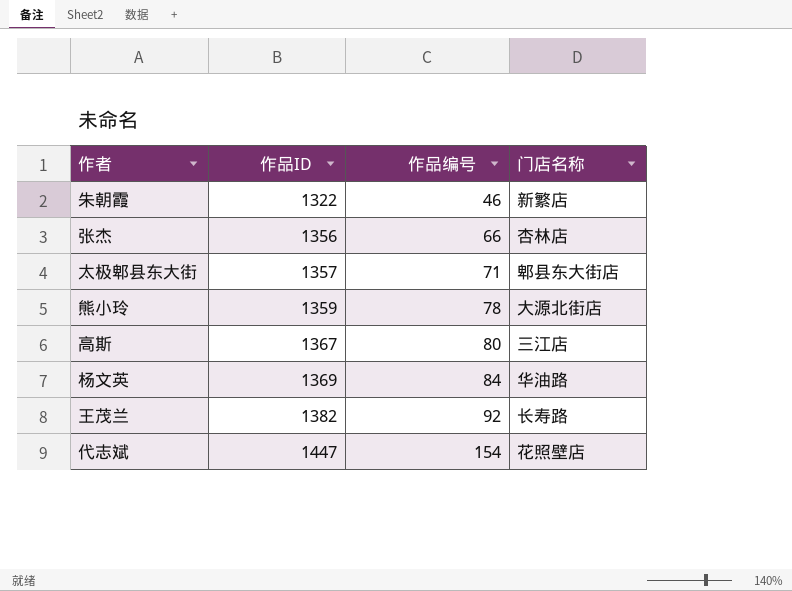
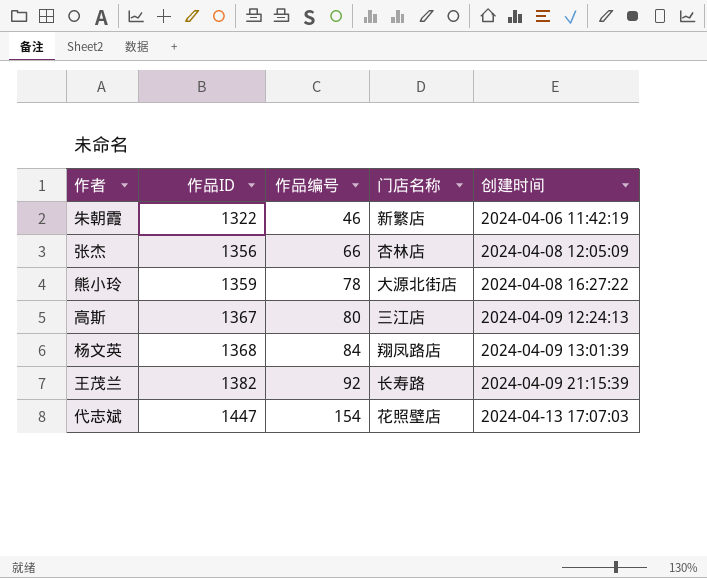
column 创建时间 | position: none -> 5
row 太极郫县东大街: 1357 | 71 | 郫县东大街店 -> none
杨文英 | 作品ID: 1369 -> 1368
杨文英 | 门店名称: 华油路 -> 翔凤路店

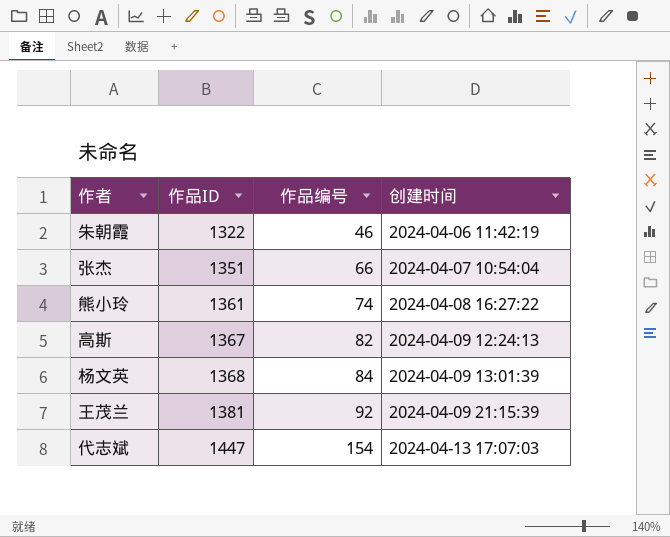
column 门店名称 | position: 4 -> none
张杰 | 作品ID: 1356 -> 1351
张杰 | 创建时间: 2024-04-08 12:05:09 -> 2024-04-07 10:54:04
熊小玲 | 作品ID: 1359 -> 1361
熊小玲 | 作品编号: 78 -> 74
高斯 | 作品编号: 80 -> 82
王茂兰 | 作品ID: 1382 -> 1381

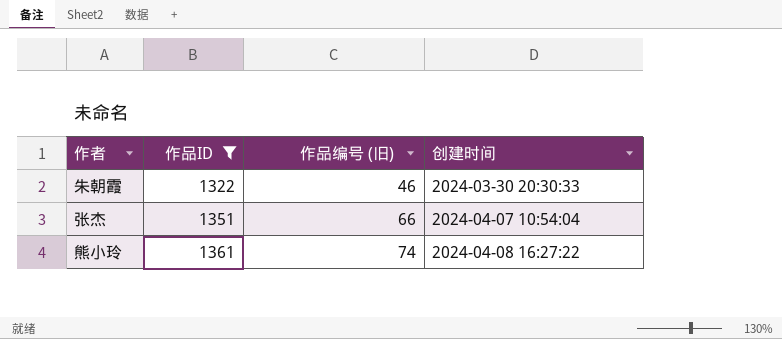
filter: none -> 作品ID <= 1361
column name: 作品编号 -> 作品编号 (旧)
朱朝霞 | 创建时间: 2024-04-06 11:42:19 -> 2024-03-30 20:30:33

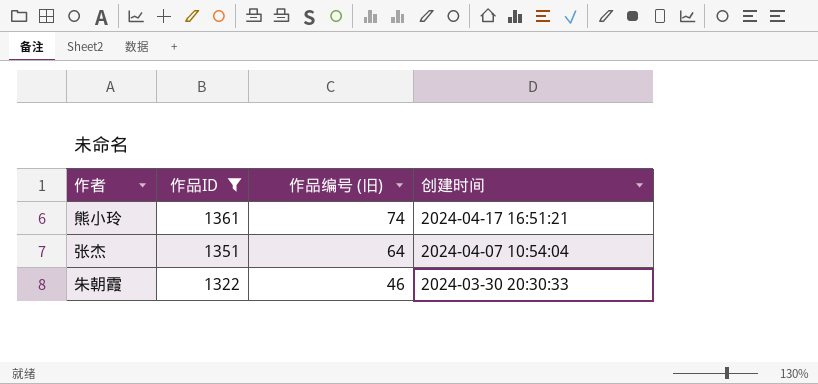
row order: 作品ID ascending -> 作品ID descending
熊小玲 | 创建时间: 2024-04-08 16:27:22 -> 2024-04-17 16:51:21
张杰 | 作品编号 (旧): 66 -> 64

